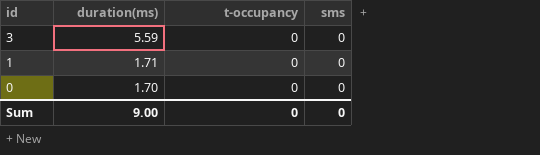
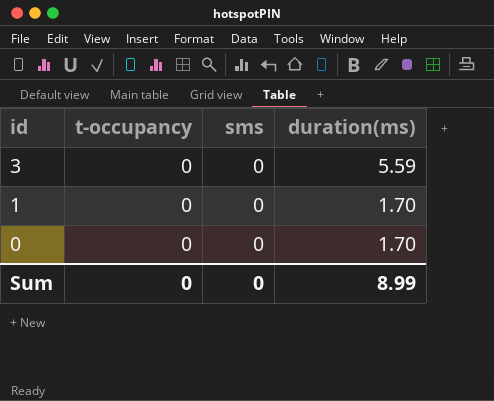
column duration(ms) | position: 2 -> 4
1 | duration(ms): 1.71 -> 1.70
Sum | duration(ms): 9.00 -> 8.99

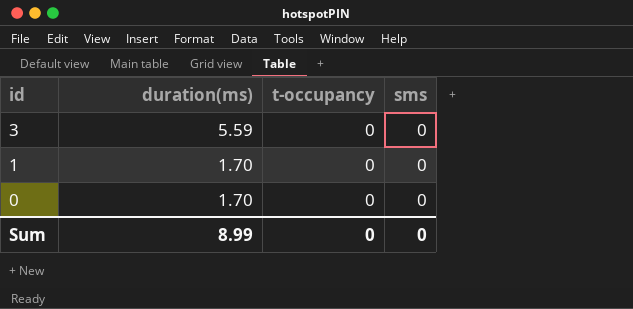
column duration(ms) | position: 4 -> 2

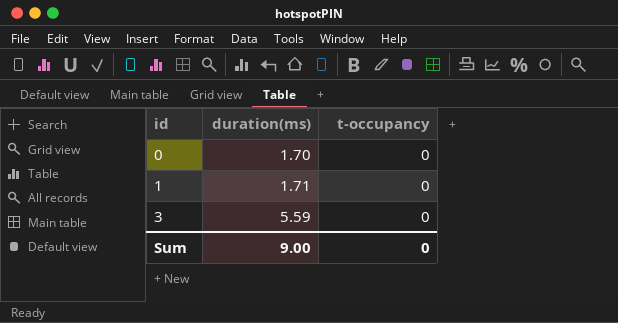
row order: id descending -> id ascending
column sms | position: 4 -> none
1 | duration(ms): 1.70 -> 1.71
Sum | duration(ms): 8.99 -> 9.00

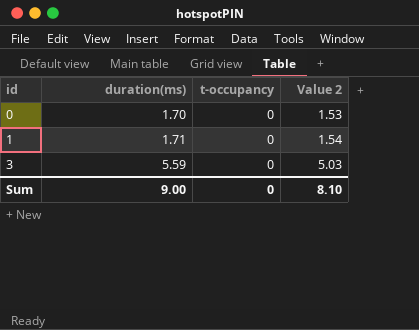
column Value 2 | formula: none -> [duration(ms)] * 0.9

